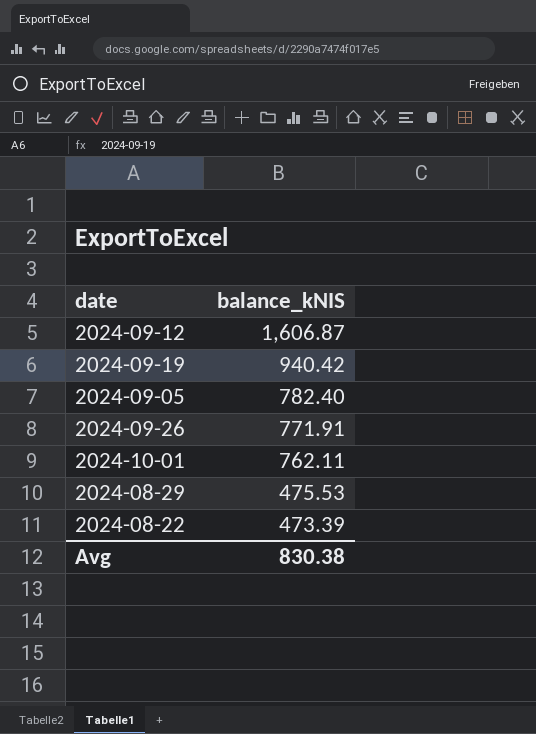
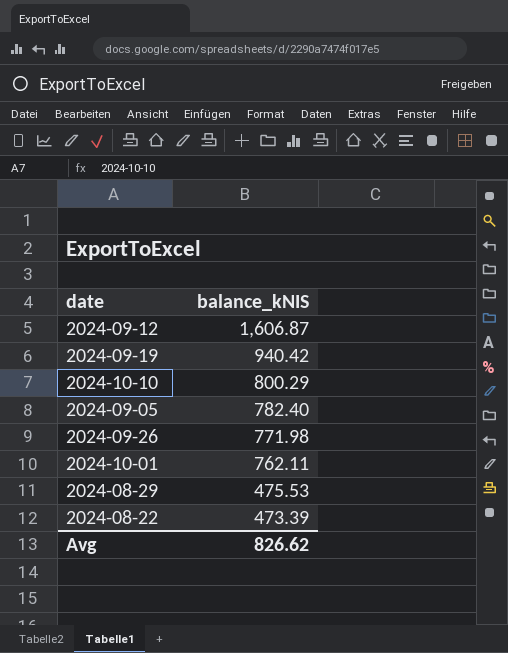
row 2024-10-10: none -> 800.29
2024-09-26 | balance_kNIS: 771.91 -> 771.98
Avg | balance_kNIS: 830.38 -> 826.62

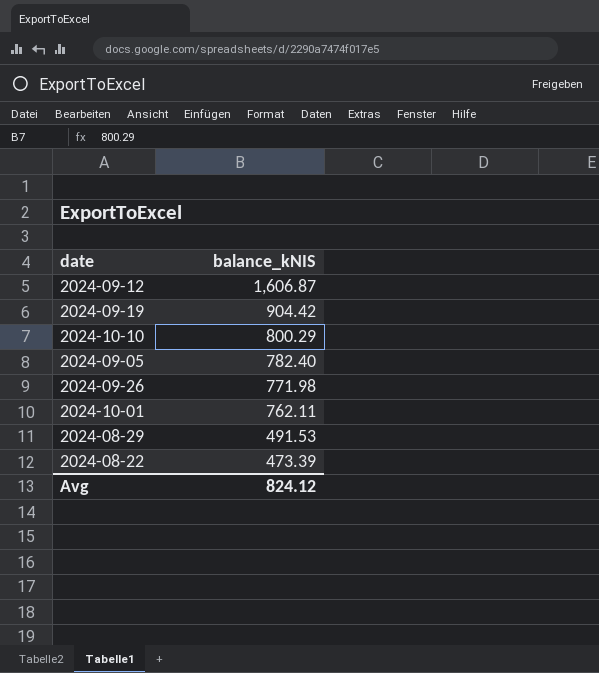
2024-09-19 | balance_kNIS: 940.42 -> 904.42
2024-08-29 | balance_kNIS: 475.53 -> 491.53
Avg | balance_kNIS: 826.62 -> 824.12

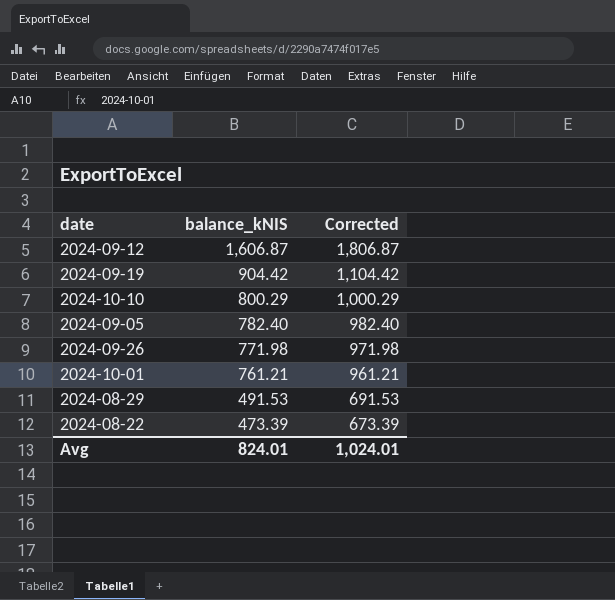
column Corrected | formula: none -> [balance_kNIS] + 200
2024-10-01 | balance_kNIS: 762.11 -> 761.21
Avg | balance_kNIS: 824.12 -> 824.01

